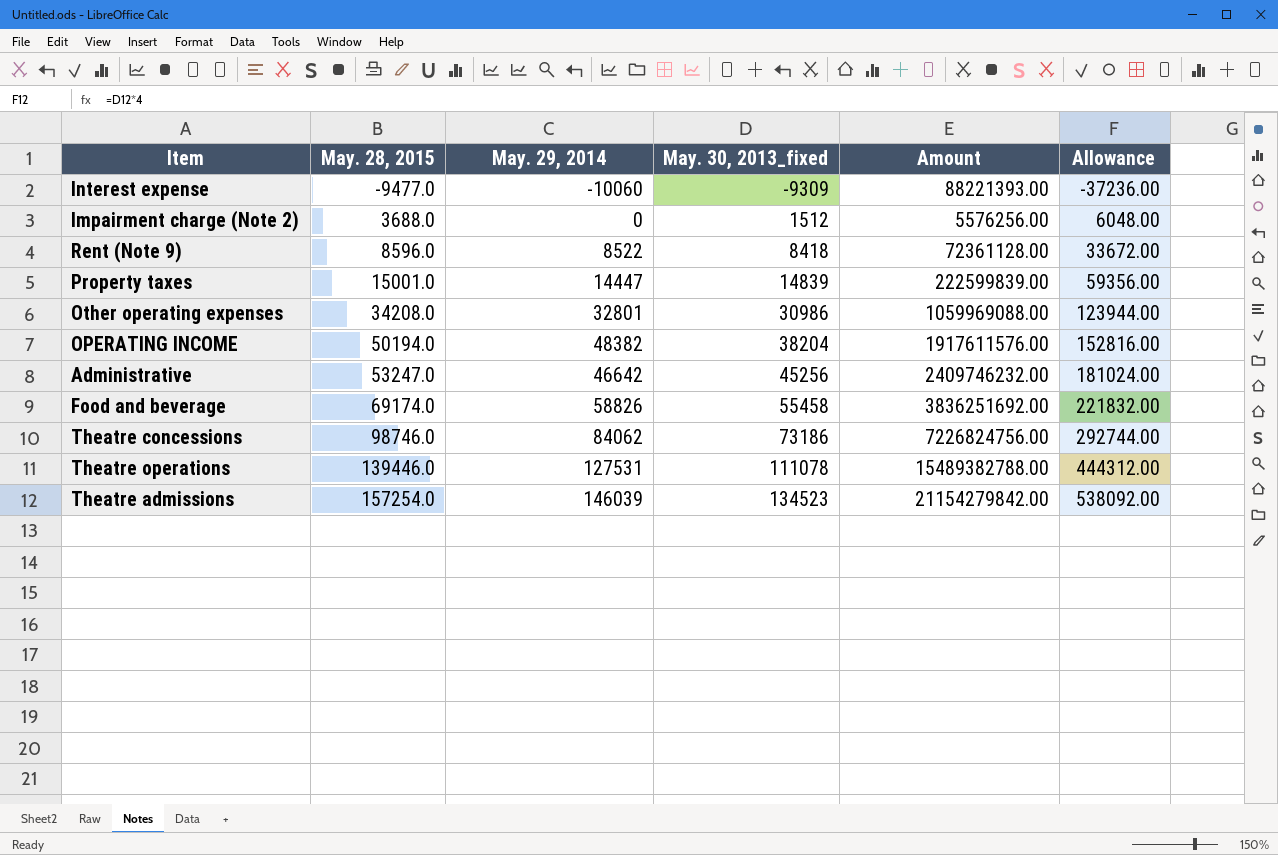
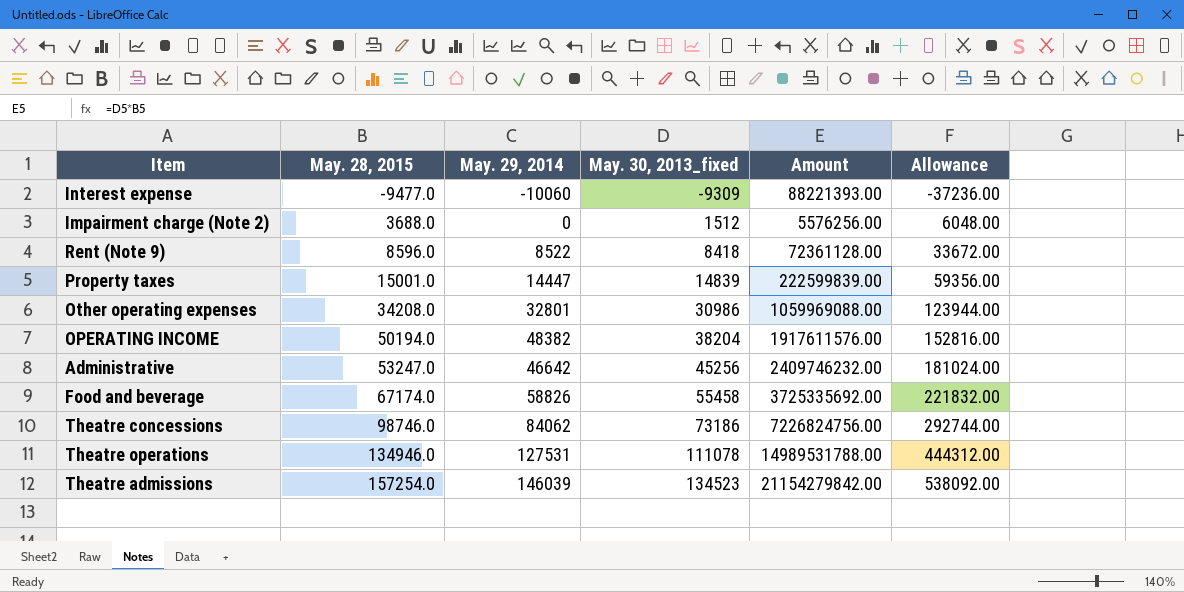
Food and beverage | May. 28, 2015: 69174.0 -> 67174.0
Food and beverage | Amount: 3836251692.00 -> 3725335692.00
Theatre operations | May. 28, 2015: 139446.0 -> 134946.0
Theatre operations | Amount: 15489382788.00 -> 14989531788.00

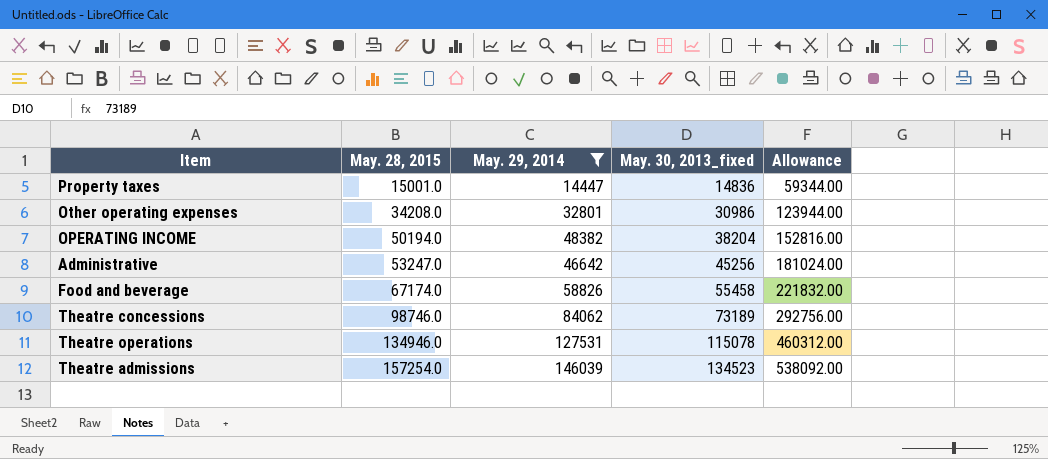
filter: none -> May. 29, 2014 >= 14447
column Amount | formula: [May. 28, 2015] * [May. 30, 2013_fixed] -> none
Property taxes | May. 30, 2013_fixed: 14839 -> 14836
Property taxes | Allowance: 59356.00 -> 59344.00
Theatre concessions | May. 30, 2013_fixed: 73186 -> 73189
Theatre concessions | Allowance: 292744.00 -> 292756.00
Theatre operations | May. 30, 2013_fixed: 111078 -> 115078
Theatre operations | Allowance: 444312.00 -> 460312.00

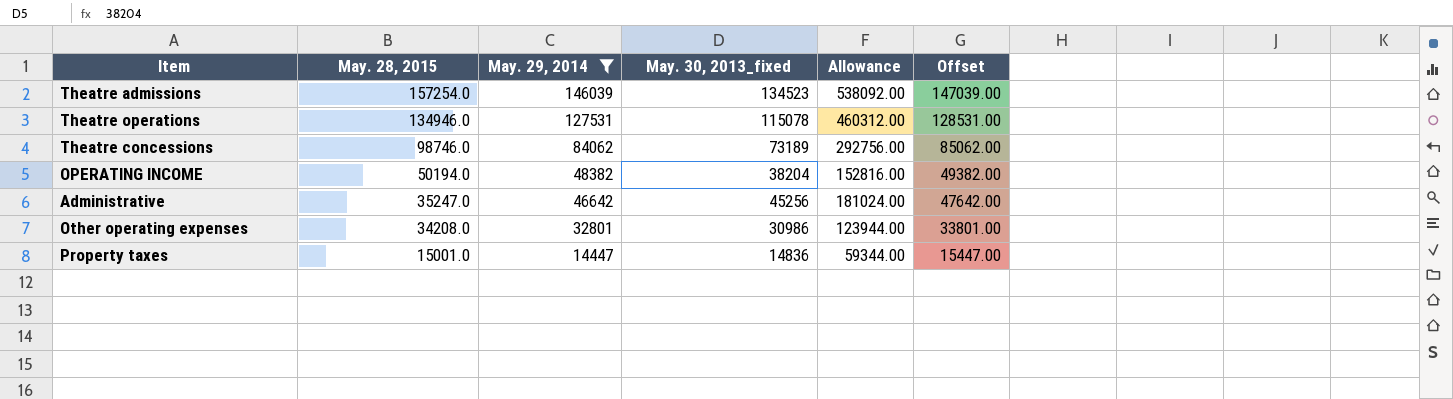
row order: May. 28, 2015 ascending -> May. 28, 2015 descending
column Offset | formula: none -> [May. 29, 2014] + 1000
row Food and beverage: 67174.0 | 58826 | 55458 | 221832.00 -> none
Administrative | May. 28, 2015: 53247.0 -> 35247.0

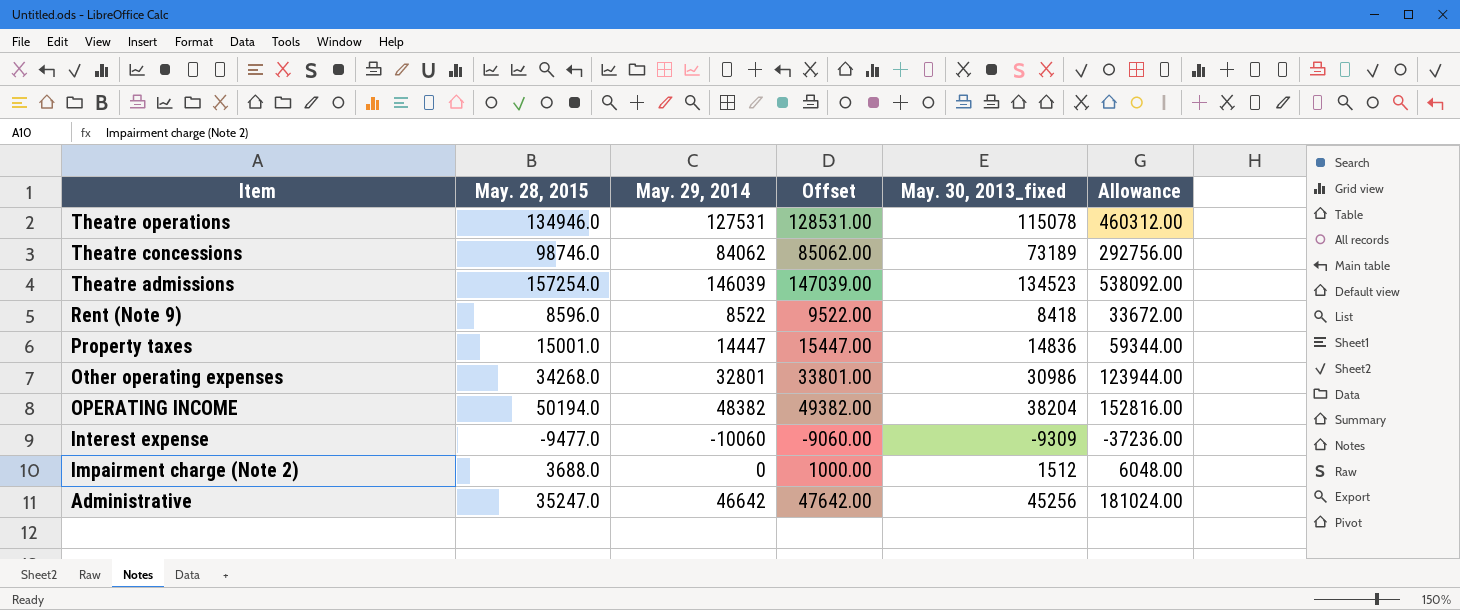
filter: May. 29, 2014 >= 14447 -> none
row order: May. 28, 2015 descending -> Item descending
column Offset | position: 6 -> 4
Other operating expenses | May. 28, 2015: 34208.0 -> 34268.0

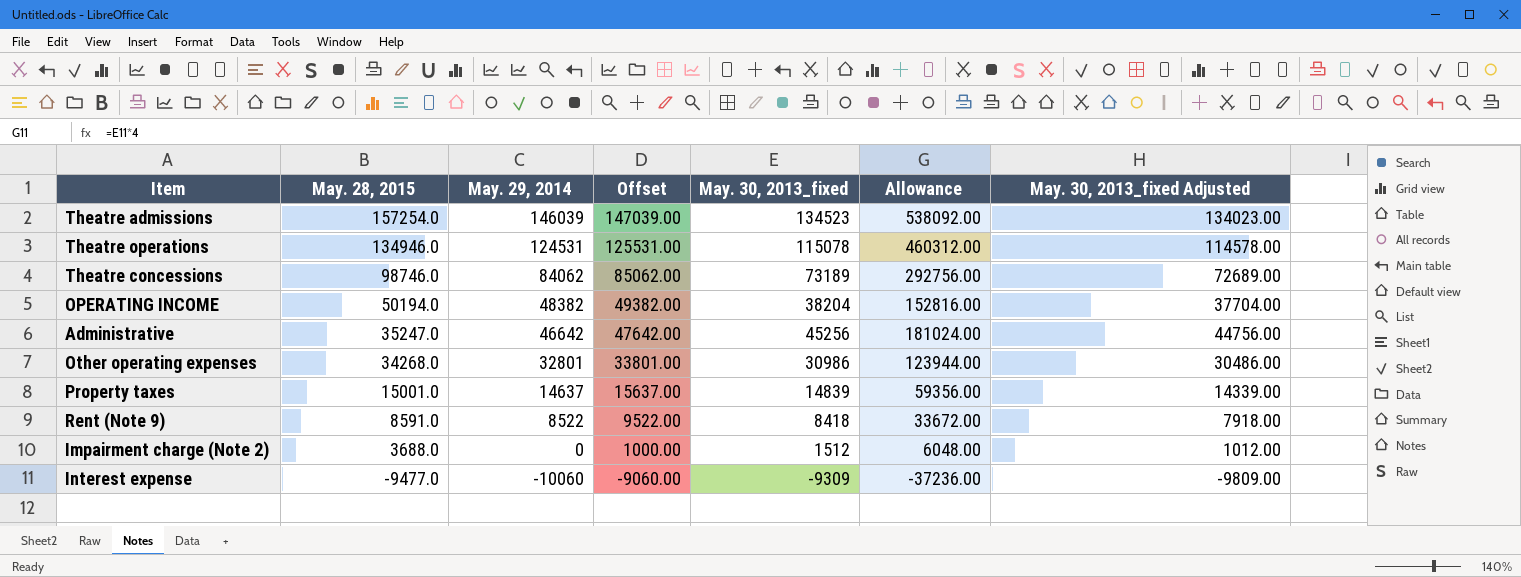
row order: Item descending -> May. 28, 2015 descending
column May. 30, 2013_fixed Adjusted | formula: none -> [May. 30, 2013_fixed] - 500
Theatre operations | May. 29, 2014: 127531 -> 124531
Theatre operations | Offset: 128531.00 -> 125531.00
Property taxes | May. 29, 2014: 14447 -> 14637
Property taxes | Offset: 15447.00 -> 15637.00
Property taxes | May. 30, 2013_fixed: 14836 -> 14839
Property taxes | Allowance: 59344.00 -> 59356.00
Rent (Note 9) | May. 28, 2015: 8596.0 -> 8591.0

